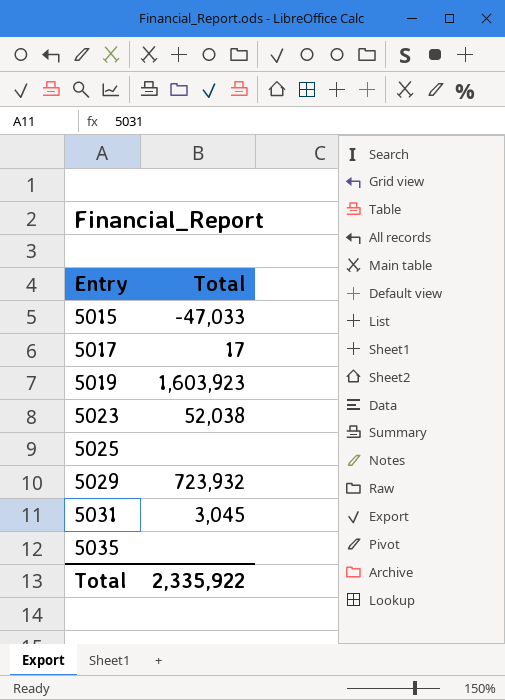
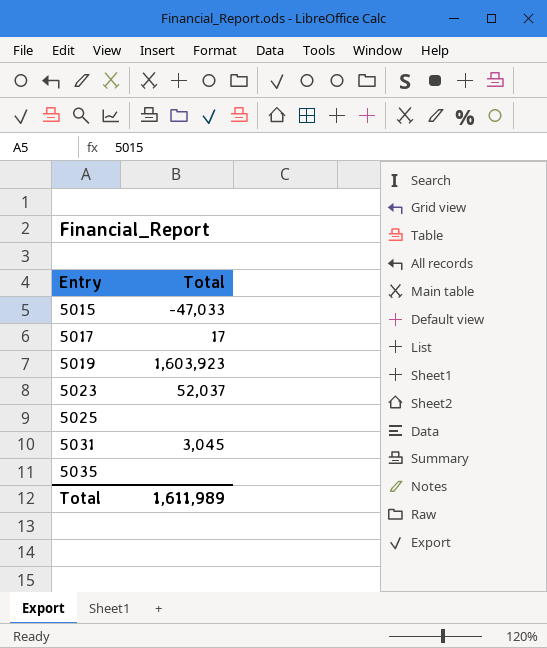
row 5029: 723,932 -> none
5023 | Total: 52,038 -> 52,037
Total | Total: 2,335,922 -> 1,611,989

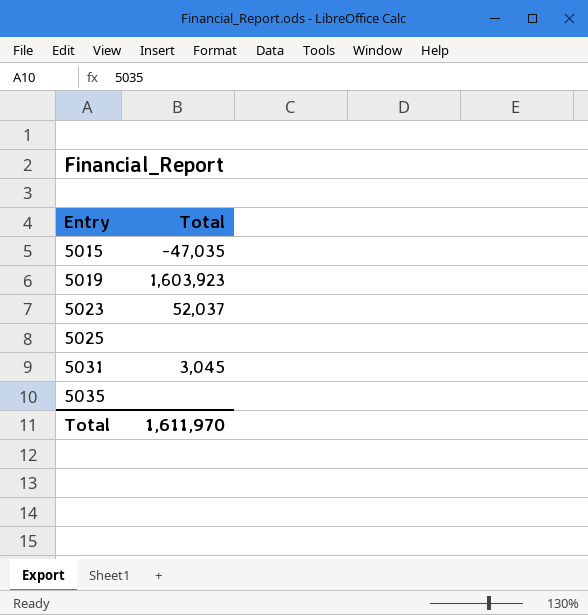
row 5017: 17 -> none
5015 | Total: -47,033 -> -47,035
Total | Total: 1,611,989 -> 1,611,970

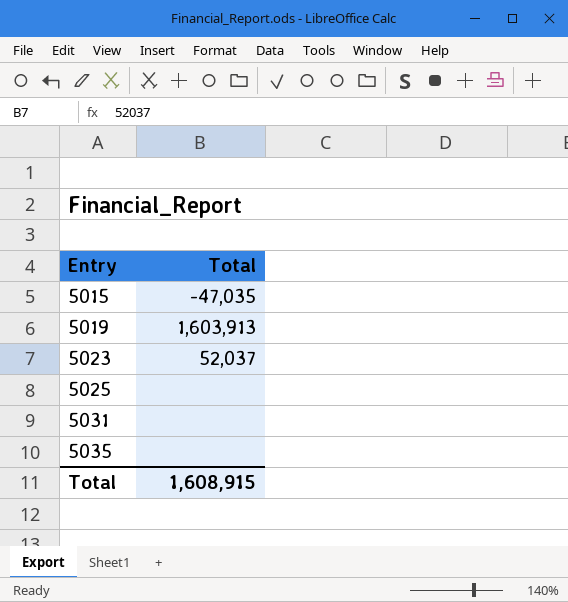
5019 | Total: 1,603,923 -> 1,603,913
5031 | Total: 3,045 -> none
Total | Total: 1,611,970 -> 1,608,915

